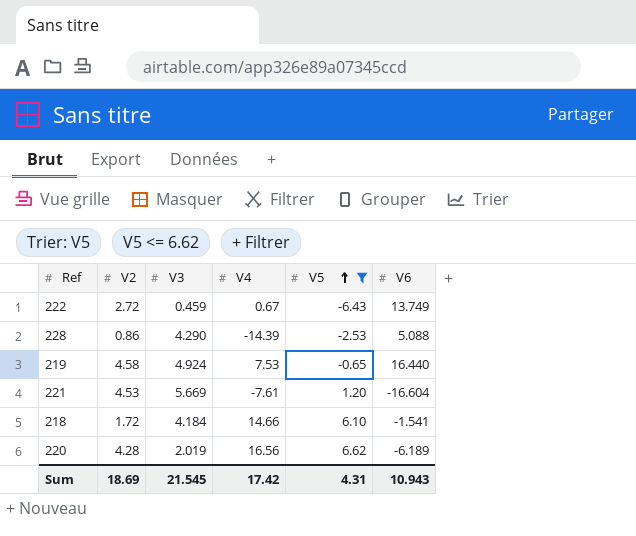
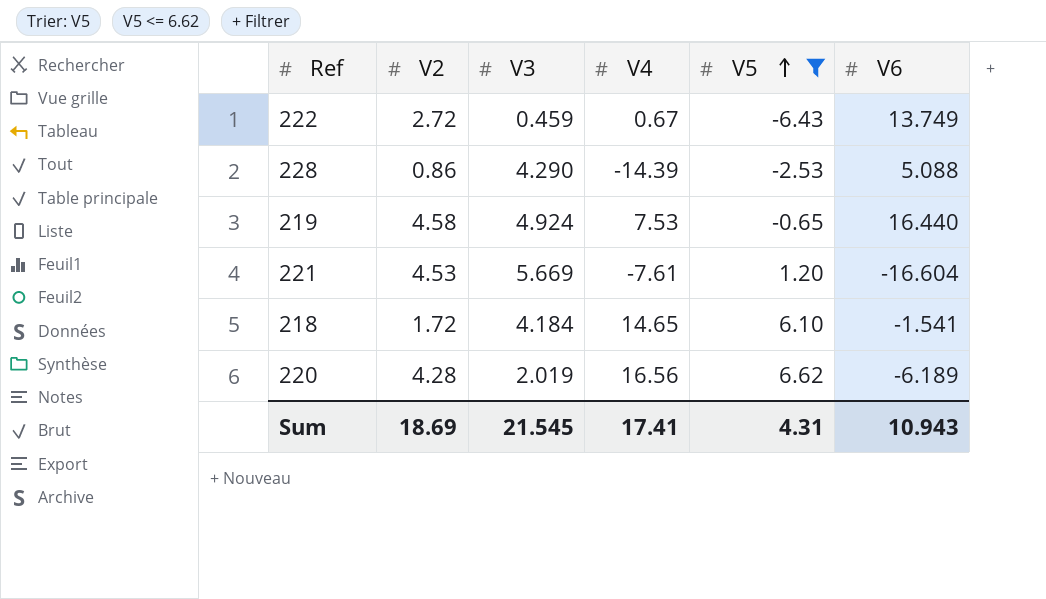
218 | V4: 14.66 -> 14.65
Sum | V4: 17.42 -> 17.41

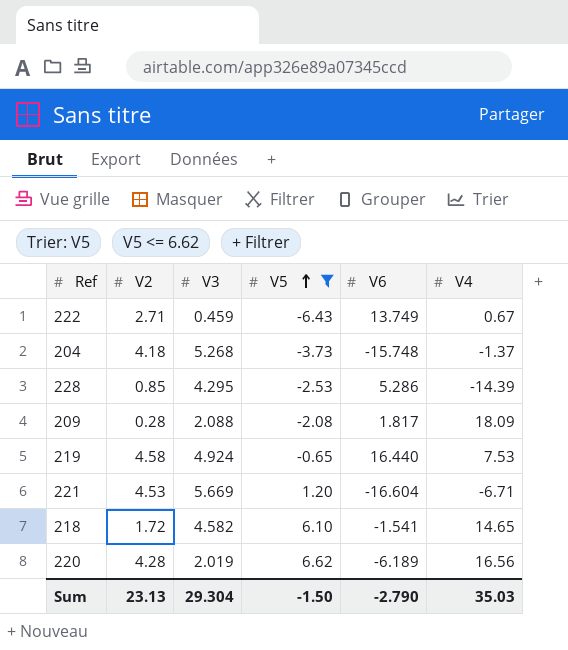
column V4 | position: 4 -> 6
222 | V2: 2.72 -> 2.71
row 204: none -> 4.18 | 5.268 | -3.73 | -15.748 | -1.37
228 | V2: 0.86 -> 0.85
228 | V3: 4.290 -> 4.295
228 | V6: 5.088 -> 5.286
row 209: none -> 0.28 | 2.088 | -2.08 | 1.817 | 18.09
221 | V4: -7.61 -> -6.71
218 | V3: 4.184 -> 4.582
Sum | V2: 18.69 -> 23.13
Sum | V3: 21.545 -> 29.304
Sum | V5: 4.31 -> -1.50
Sum | V6: 10.943 -> -2.790
Sum | V4: 17.41 -> 35.03

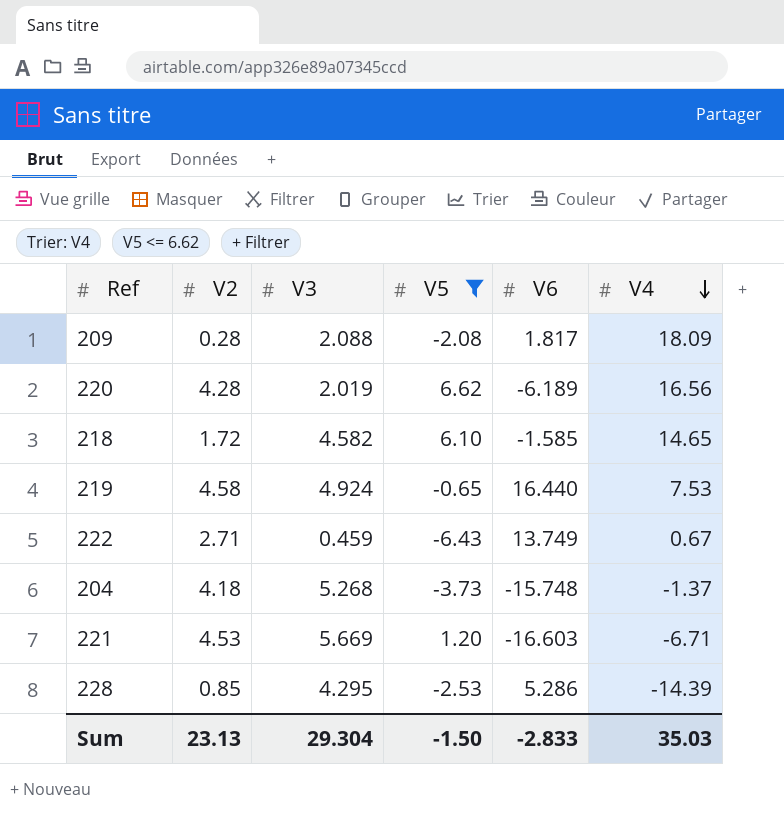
row order: V5 ascending -> V4 descending
218 | V6: -1.541 -> -1.585
221 | V6: -16.604 -> -16.603
Sum | V6: -2.790 -> -2.833

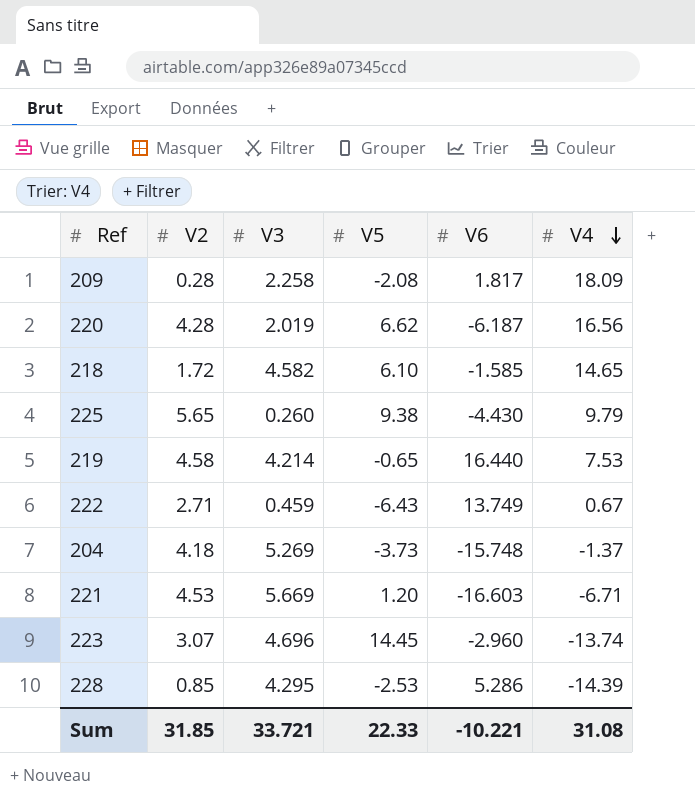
filter: V5 <= 6.62 -> none
209 | V3: 2.088 -> 2.258
220 | V6: -6.189 -> -6.187
219 | V3: 4.924 -> 4.214
204 | V3: 5.268 -> 5.269
Sum | V2: 23.13 -> 31.85
Sum | V3: 29.304 -> 33.721
Sum | V5: -1.50 -> 22.33
Sum | V6: -2.833 -> -10.221
Sum | V4: 35.03 -> 31.08

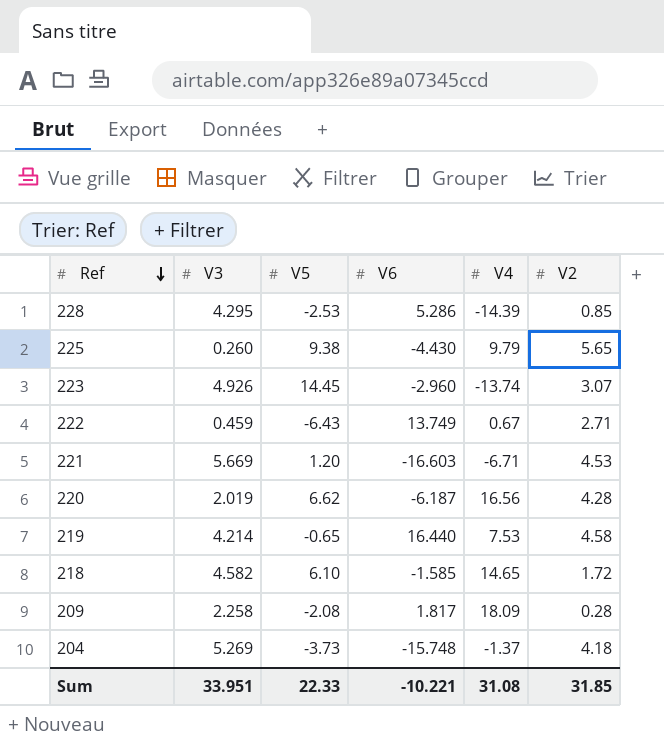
row order: V4 descending -> Ref descending
column V2 | position: 2 -> 6
223 | V3: 4.696 -> 4.926
Sum | V3: 33.721 -> 33.951

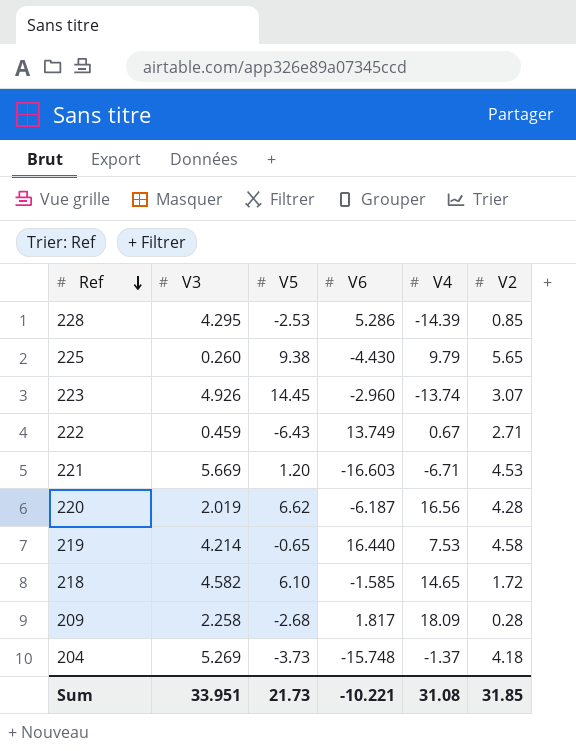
209 | V5: -2.08 -> -2.68
Sum | V5: 22.33 -> 21.73

